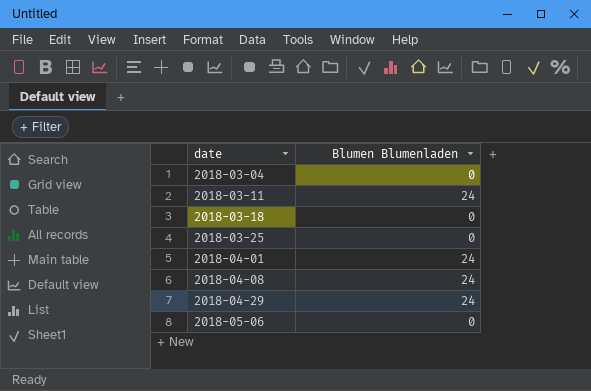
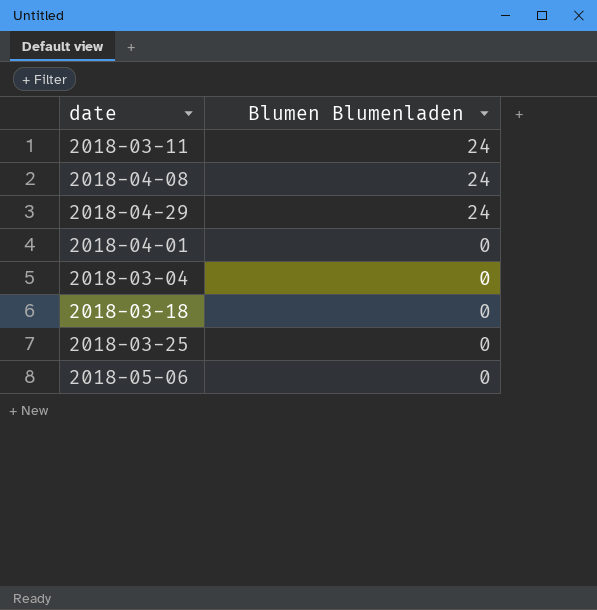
row order: date ascending -> Blumen Blumenladen descending
2018-04-01 | Blumen Blumenladen: 24 -> 0

